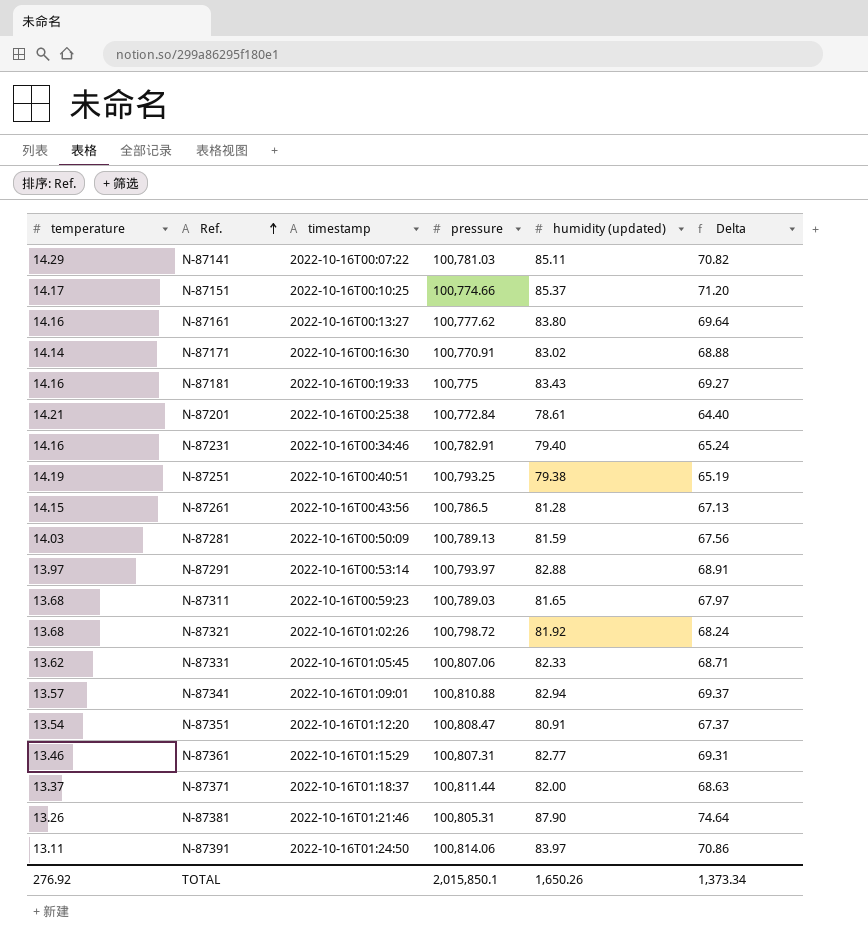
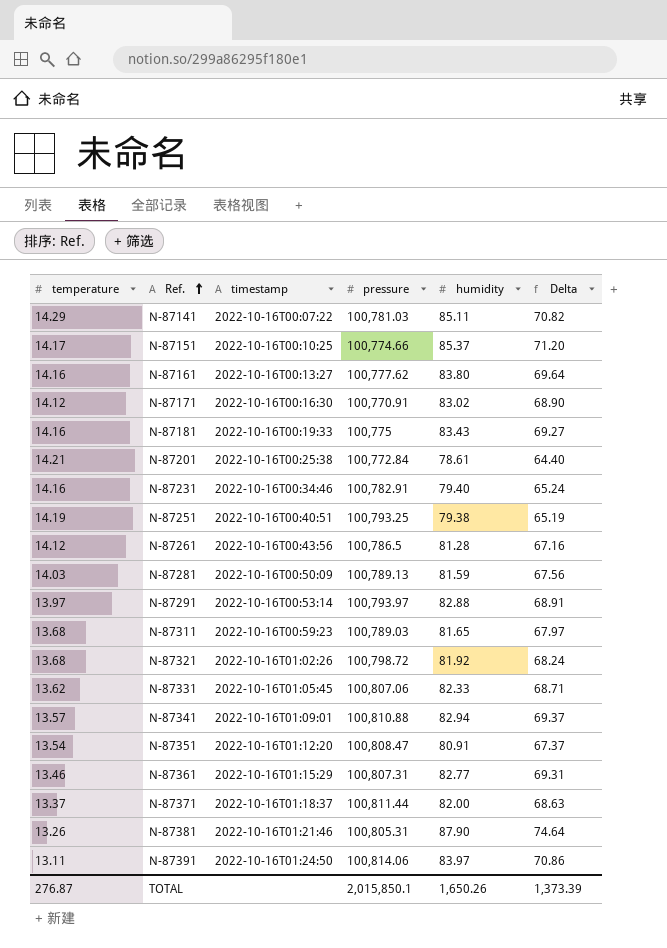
column name: humidity (updated) -> humidity
N-87171 | temperature: 14.14 -> 14.12
N-87171 | Delta: 68.88 -> 68.90
N-87261 | temperature: 14.15 -> 14.12
N-87261 | Delta: 67.13 -> 67.16
TOTAL | temperature: 276.92 -> 276.87
TOTAL | Delta: 1,373.34 -> 1,373.39

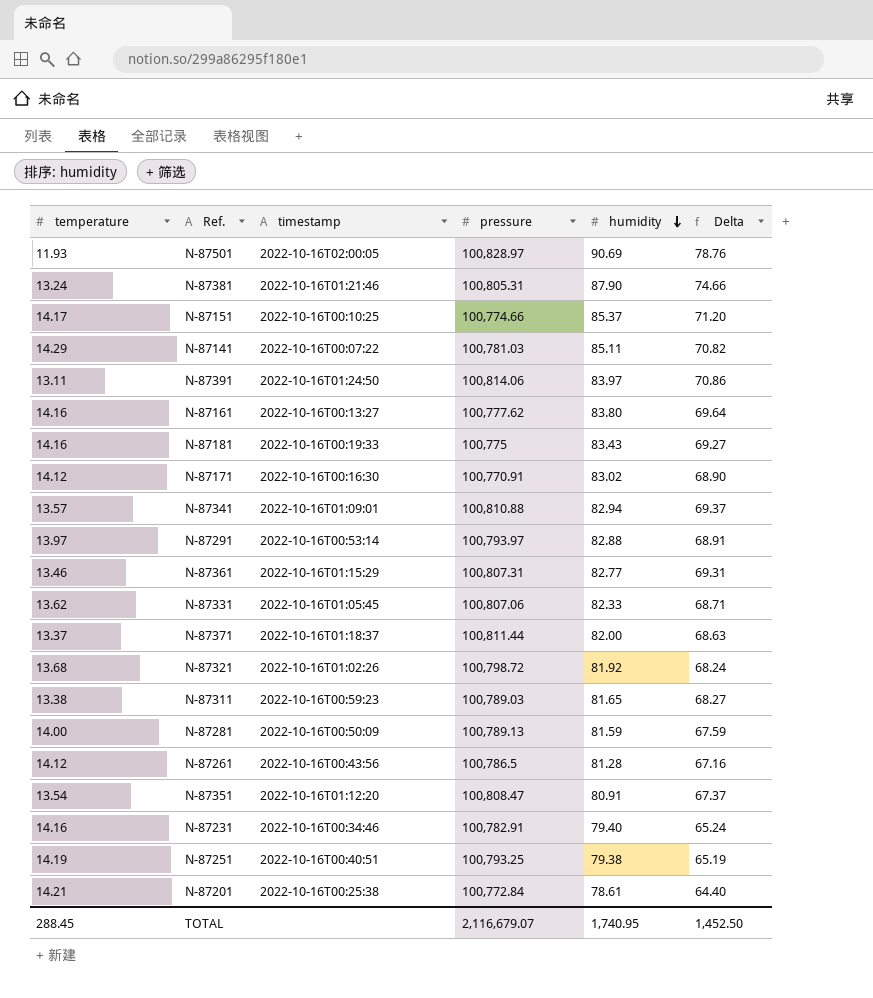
row order: Ref. ascending -> humidity descending
row N-87501: none -> 11.93 | 2022-10-16T02:00:05 | 100,828.97 | 90.69 | 78.76
N-87381 | temperature: 13.26 -> 13.24
N-87381 | Delta: 74.64 -> 74.66
N-87311 | temperature: 13.68 -> 13.38
N-87311 | Delta: 67.97 -> 68.27
N-87281 | temperature: 14.03 -> 14.00
N-87281 | Delta: 67.56 -> 67.59
TOTAL | temperature: 276.87 -> 288.45
TOTAL | pressure: 2,015,850.1 -> 2,116,679.07
TOTAL | humidity: 1,650.26 -> 1,740.95
TOTAL | Delta: 1,373.39 -> 1,452.50

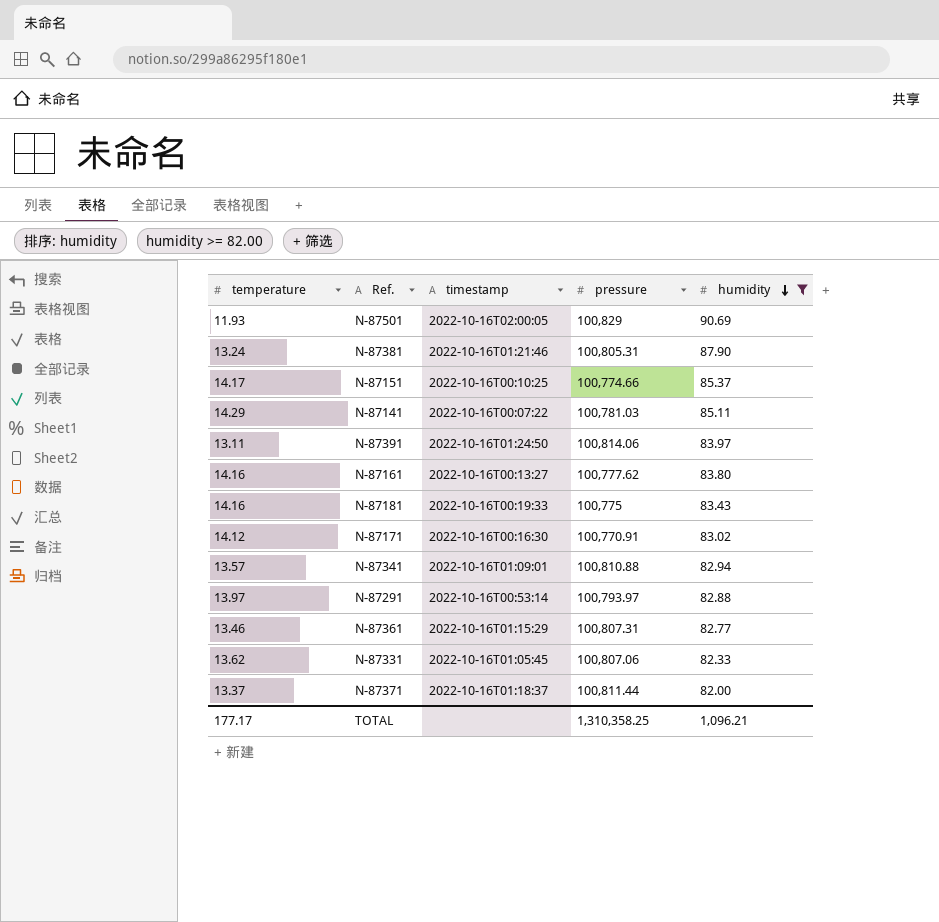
filter: none -> humidity >= 82.00
column Delta | formula: [humidity] - [temperature] -> none
N-87501 | pressure: 100,828.97 -> 100,829
TOTAL | temperature: 288.45 -> 177.17
TOTAL | pressure: 2,116,679.07 -> 1,310,358.25
TOTAL | humidity: 1,740.95 -> 1,096.21

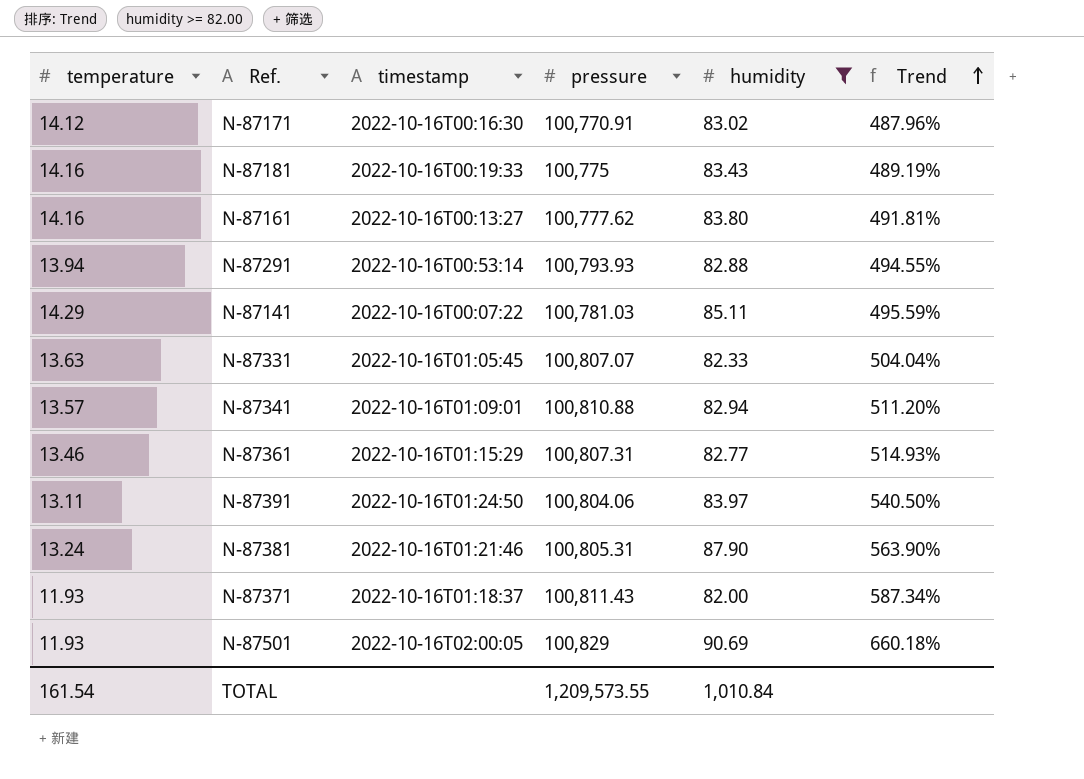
row order: humidity descending -> Trend ascending
column Trend | formula: none -> ([humidity] - [temperature]) / [temperature]
row N-87151: 14.17 | 2022-10-16T00:10:25 | 100,774.66 | 85.37 -> none
N-87291 | temperature: 13.97 -> 13.94
N-87291 | pressure: 100,793.97 -> 100,793.93
N-87331 | temperature: 13.62 -> 13.63
N-87331 | pressure: 100,807.06 -> 100,807.07
N-87391 | pressure: 100,814.06 -> 100,804.06
N-87371 | temperature: 13.37 -> 11.93
N-87371 | pressure: 100,811.44 -> 100,811.43
TOTAL | temperature: 177.17 -> 161.54
TOTAL | pressure: 1,310,358.25 -> 1,209,573.55
TOTAL | humidity: 1,096.21 -> 1,010.84

